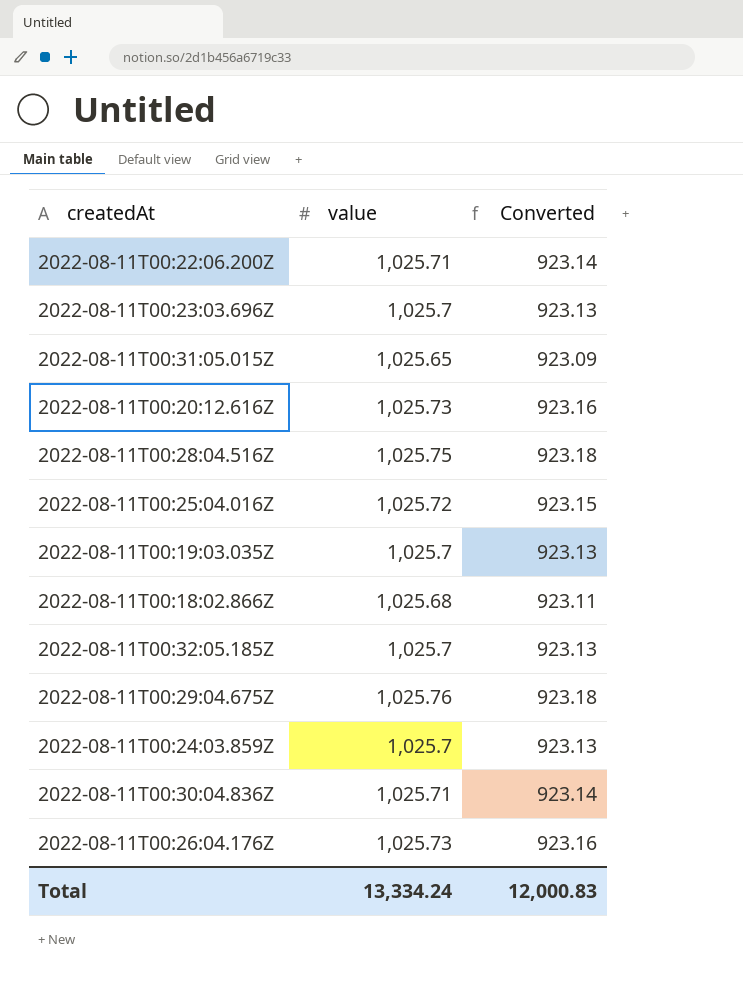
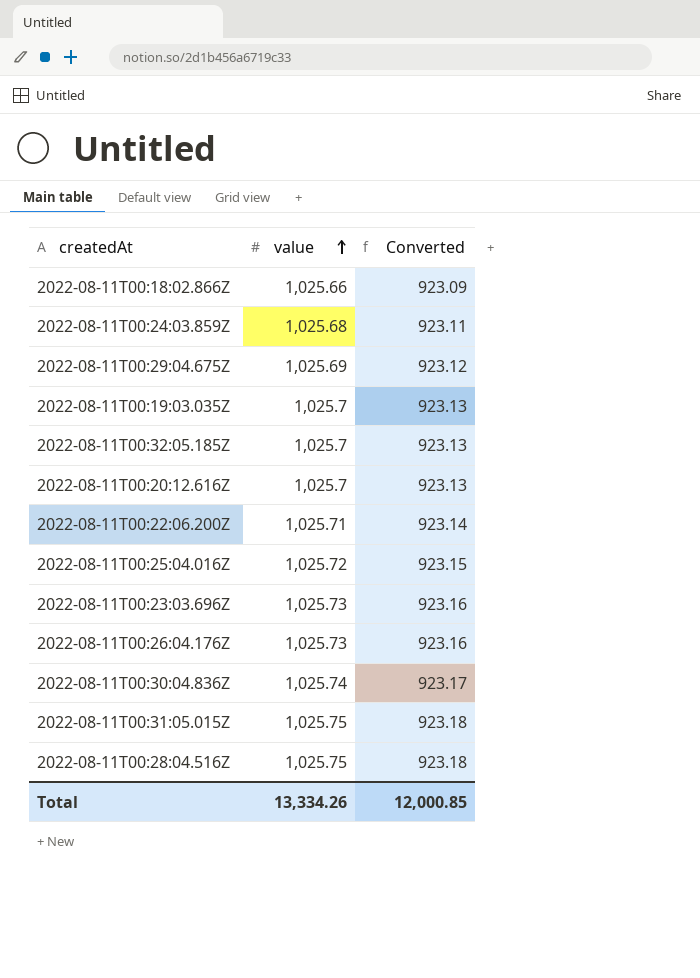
row order: none -> value ascending
2022-08-11T00:18:02.866Z | value: 1,025.68 -> 1,025.66
2022-08-11T00:18:02.866Z | Converted: 923.11 -> 923.09
2022-08-11T00:24:03.859Z | value: 1,025.7 -> 1,025.68
2022-08-11T00:24:03.859Z | Converted: 923.13 -> 923.11
2022-08-11T00:29:04.675Z | value: 1,025.76 -> 1,025.69
2022-08-11T00:29:04.675Z | Converted: 923.18 -> 923.12
2022-08-11T00:20:12.616Z | value: 1,025.73 -> 1,025.7
2022-08-11T00:20:12.616Z | Converted: 923.16 -> 923.13
2022-08-11T00:23:03.696Z | value: 1,025.7 -> 1,025.73
2022-08-11T00:23:03.696Z | Converted: 923.13 -> 923.16
2022-08-11T00:30:04.836Z | value: 1,025.71 -> 1,025.74
2022-08-11T00:30:04.836Z | Converted: 923.14 -> 923.17
2022-08-11T00:31:05.015Z | value: 1,025.65 -> 1,025.75
2022-08-11T00:31:05.015Z | Converted: 923.09 -> 923.18
Total | value: 13,334.24 -> 13,334.26
Total | Converted: 12,000.83 -> 12,000.85

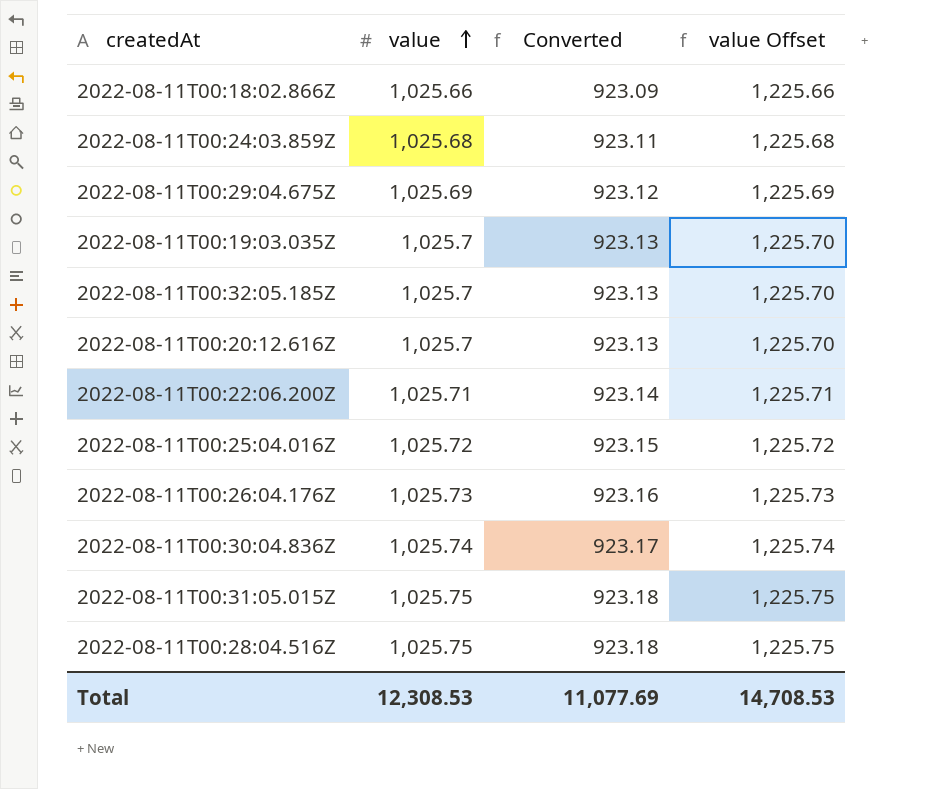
column value Offset | formula: none -> [value] + 200
row 2022-08-11T00:23:03.696Z: 1,025.73 | 923.16 -> none
Total | value: 13,334.26 -> 12,308.53
Total | Converted: 12,000.85 -> 11,077.69

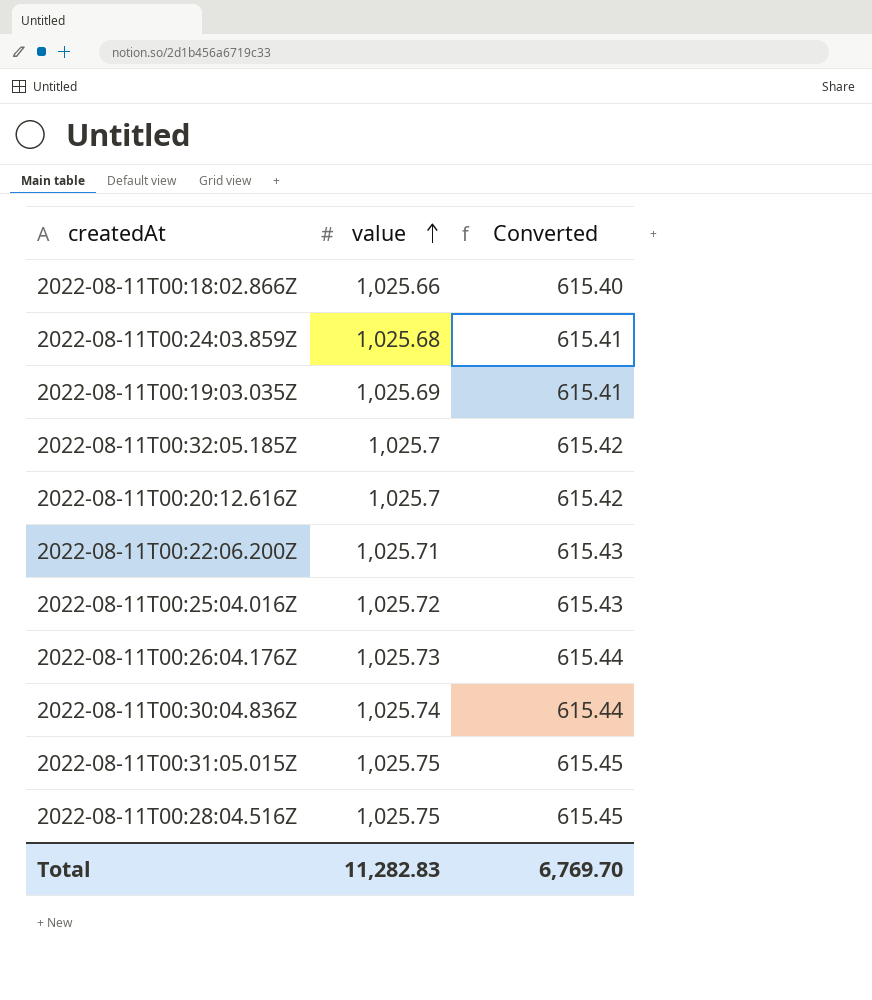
column value Offset | formula: [value] + 200 -> none
column Converted | formula: [value] * 0.9 -> [value] * 0.6
row 2022-08-11T00:29:04.675Z: 1,025.69 | 923.12 | 1,225.69 -> none
2022-08-11T00:19:03.035Z | value: 1,025.7 -> 1,025.69
Total | value: 12,308.53 -> 11,282.83
Total | Converted: 11,077.69 -> 6,769.70

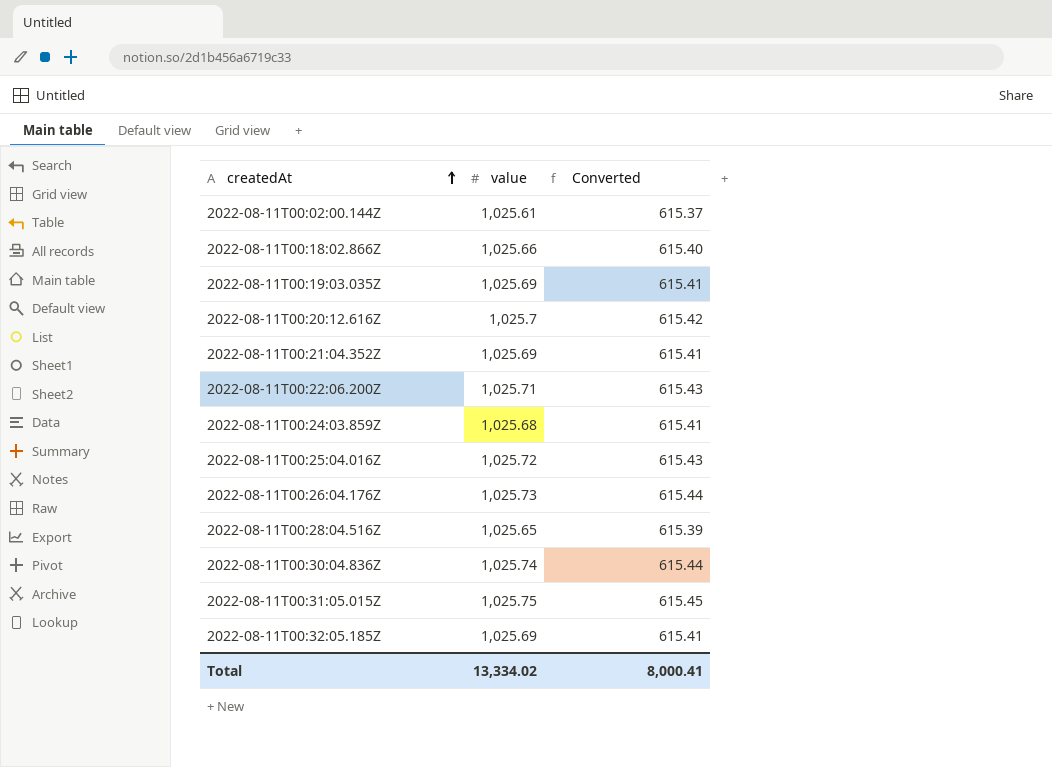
row order: value ascending -> createdAt ascending
row 2022-08-11T00:02:00.144Z: none -> 1,025.61 | 615.37
row 2022-08-11T00:21:04.352Z: none -> 1,025.69 | 615.41
2022-08-11T00:28:04.516Z | value: 1,025.75 -> 1,025.65
2022-08-11T00:28:04.516Z | Converted: 615.45 -> 615.39
2022-08-11T00:32:05.185Z | value: 1,025.7 -> 1,025.69
2022-08-11T00:32:05.185Z | Converted: 615.42 -> 615.41
Total | value: 11,282.83 -> 13,334.02
Total | Converted: 6,769.70 -> 8,000.41

